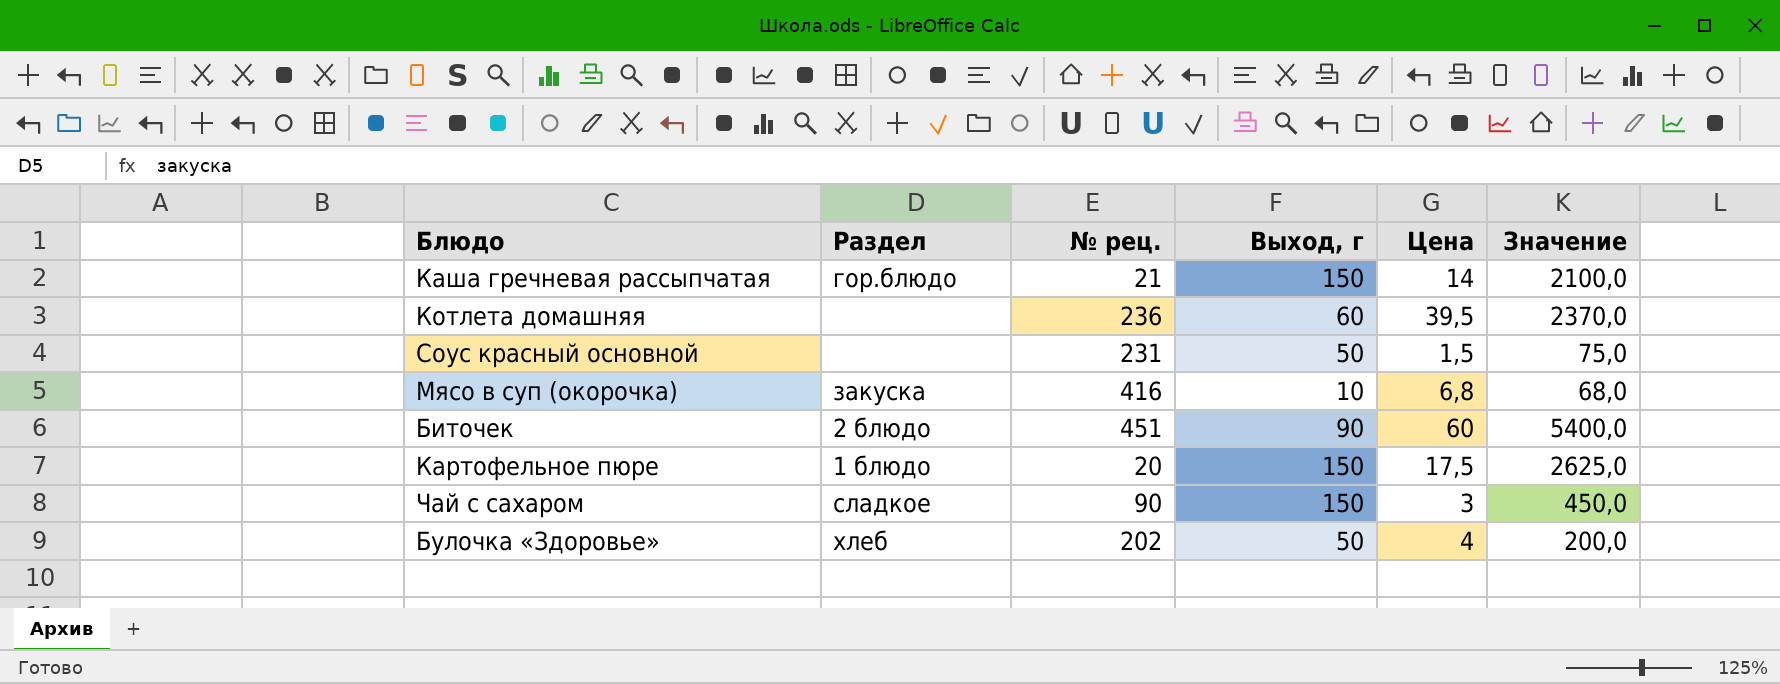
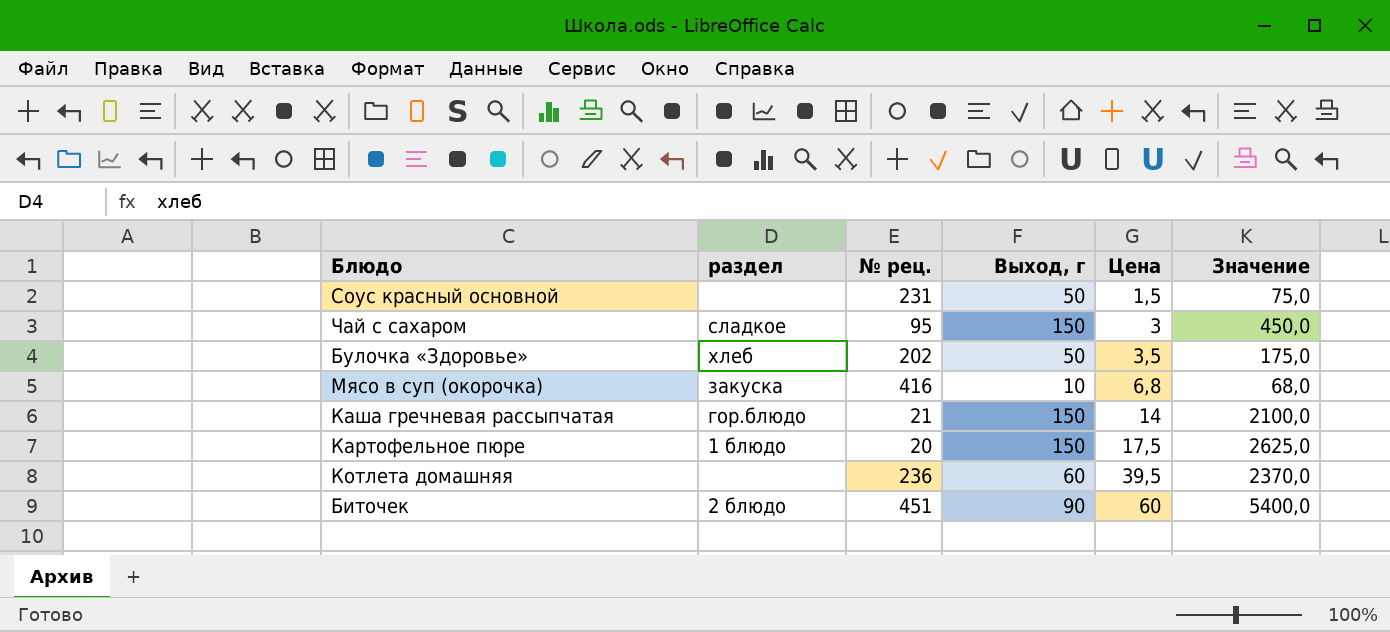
row order: none -> Цена ascending
column name: Раздел -> раздел
Чай с сахаром | № рец.: 90 -> 95
Булочка «Здоровье» | Цена: 4 -> 3,5
Булочка «Здоровье» | Значение: 200,0 -> 175,0

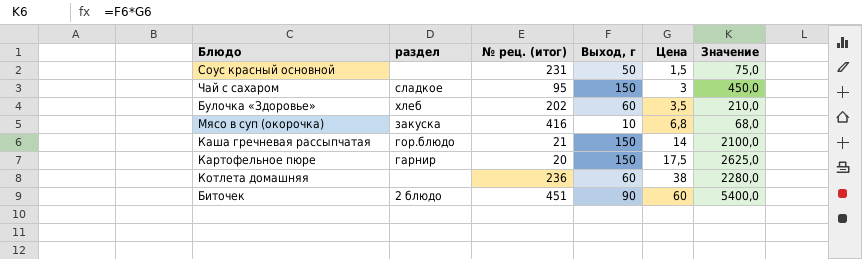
column name: № рец. -> № рец. (итог)
Булочка «Здоровье» | Выход, г: 50 -> 60
Булочка «Здоровье» | Значение: 175,0 -> 210,0
Картофельное пюре | раздел: 1 блюдо -> гарнир
Котлета домашняя | Цена: 39,5 -> 38
Котлета домашняя | Значение: 2370,0 -> 2280,0

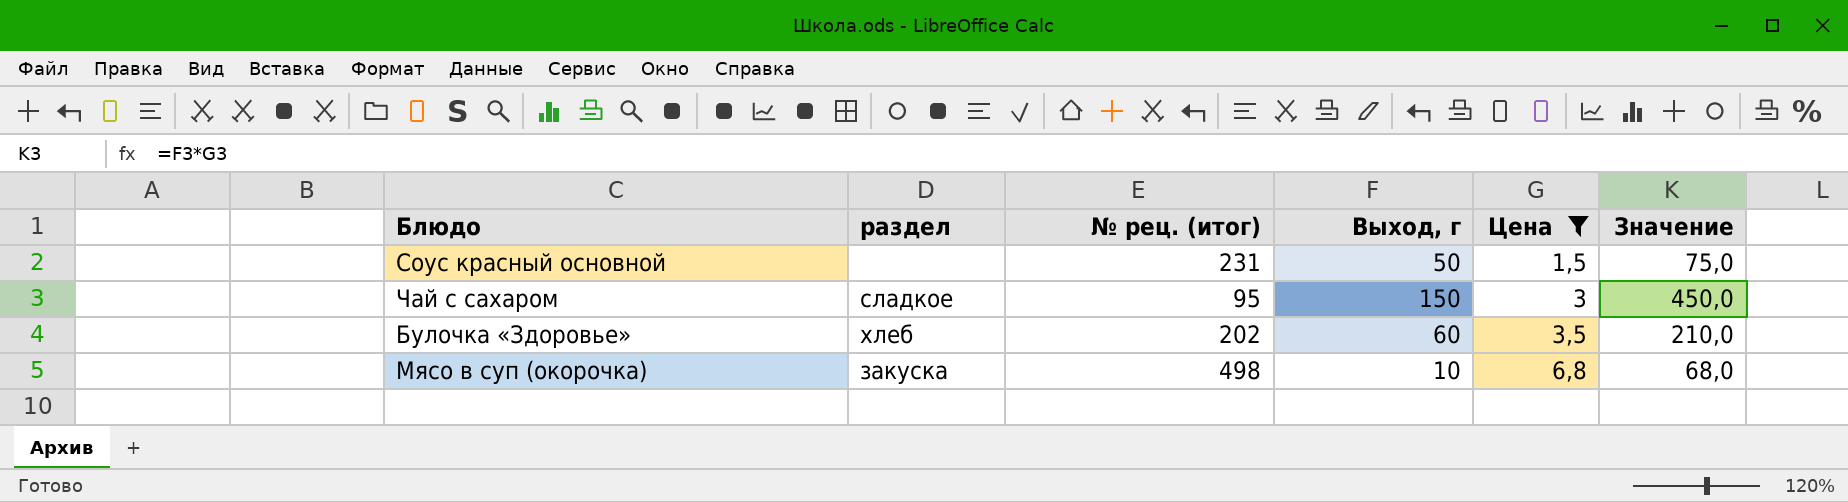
filter: none -> Цена <= 6,8
Мясо в суп (окорочка) | № рец. (итог): 416 -> 498

